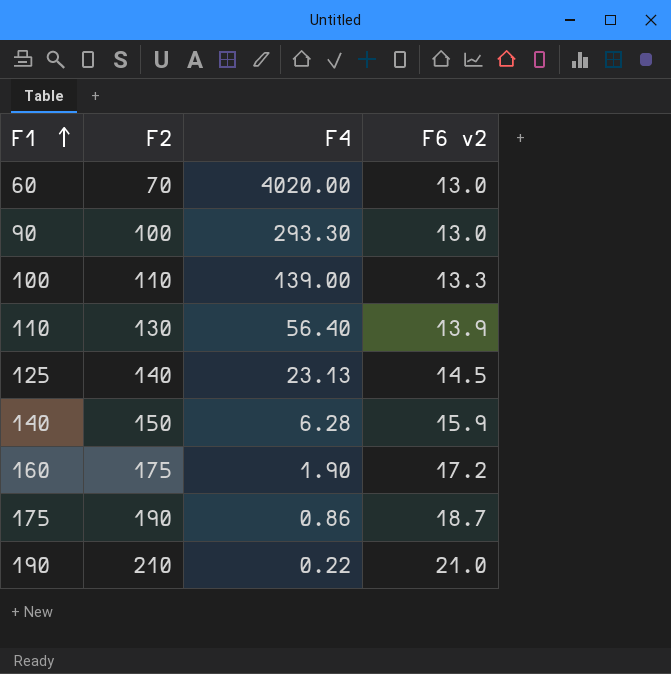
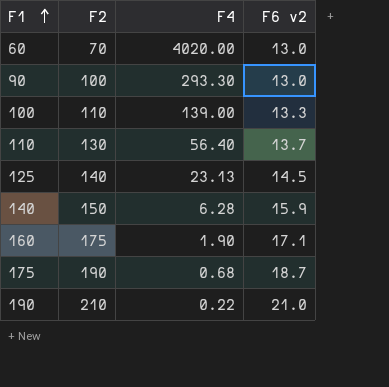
110 | F6 v2: 13.9 -> 13.7
160 | F6 v2: 17.2 -> 17.1
175 | F4: 0.86 -> 0.68

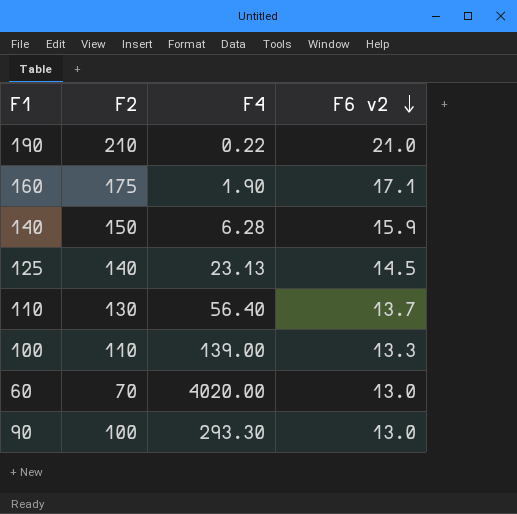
row order: F1 ascending -> F6 v2 descending
row 175: 190 | 0.68 | 18.7 -> none

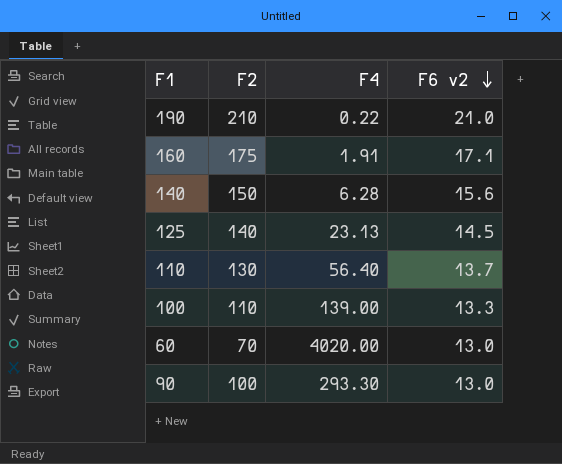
160 | F4: 1.90 -> 1.91
140 | F6 v2: 15.9 -> 15.6

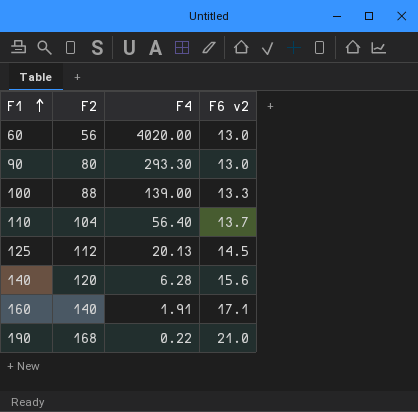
row order: F6 v2 descending -> F1 ascending
60 | F2: 70 -> 56
90 | F2: 100 -> 80
100 | F2: 110 -> 88
110 | F2: 130 -> 104
125 | F2: 140 -> 112
125 | F4: 23.13 -> 20.13
140 | F2: 150 -> 120
160 | F2: 175 -> 140
190 | F2: 210 -> 168

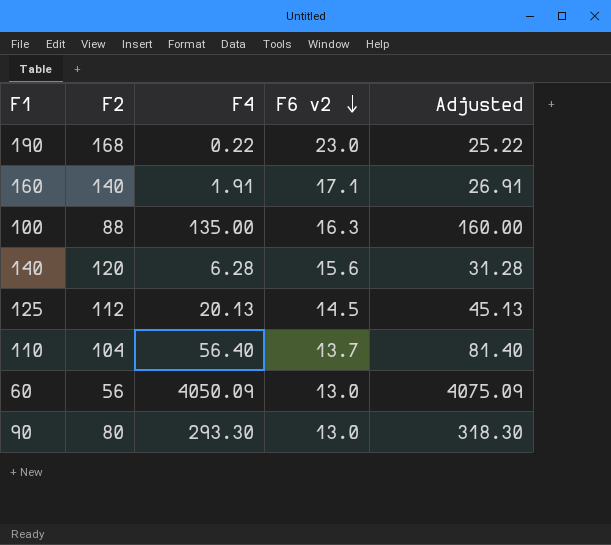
row order: F1 ascending -> F6 v2 descending
column Adjusted | formula: none -> [F4] + 25
190 | F6 v2: 21.0 -> 23.0
100 | F4: 139.00 -> 135.00
100 | F6 v2: 13.3 -> 16.3
60 | F4: 4020.00 -> 4050.09

